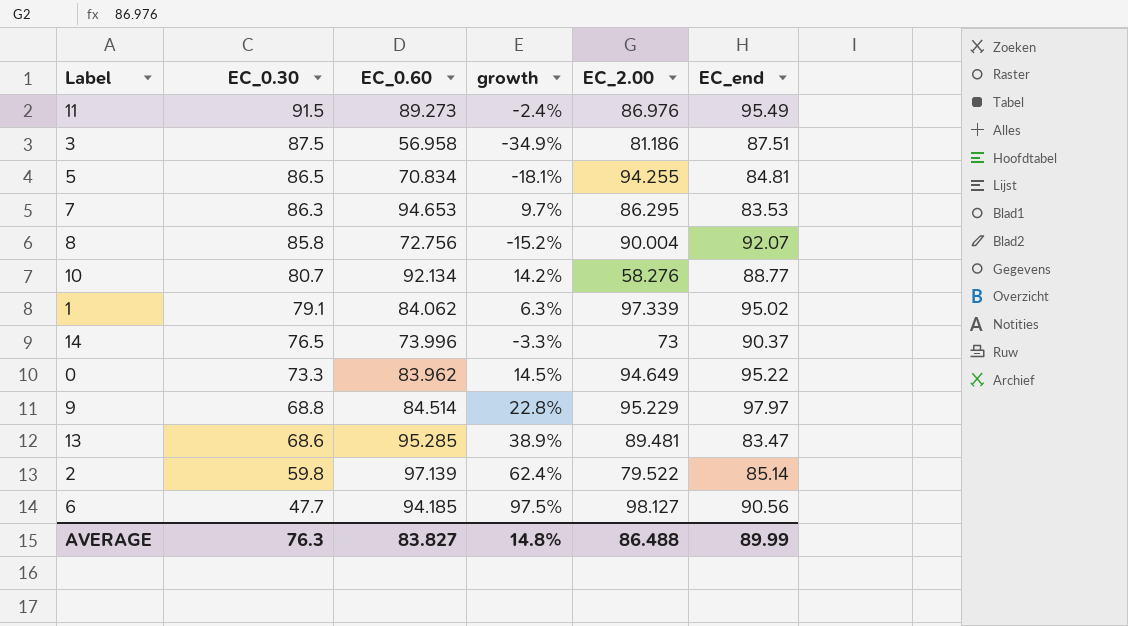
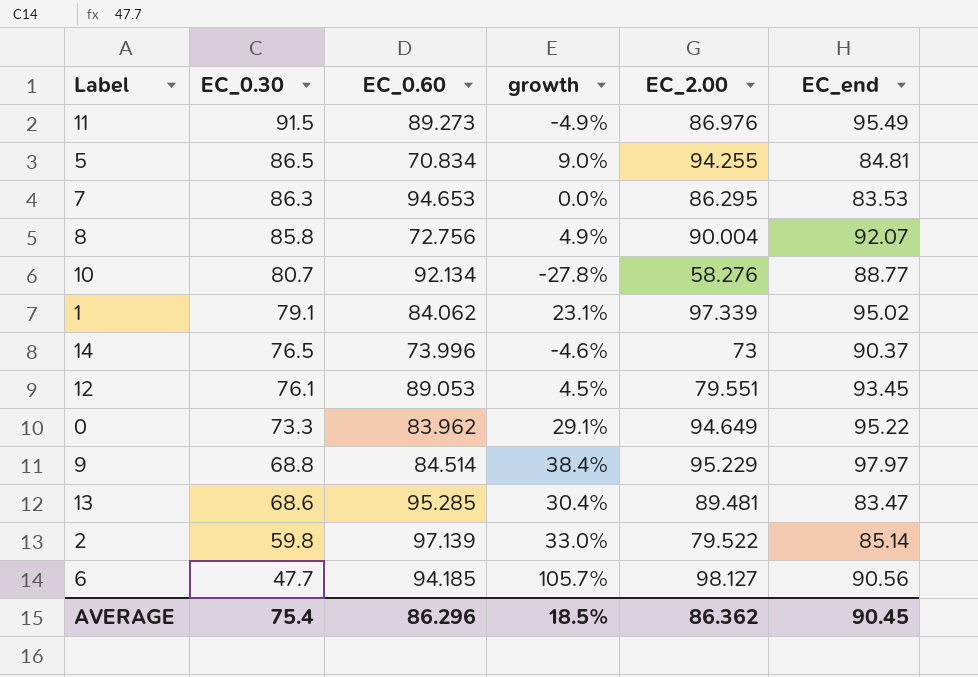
column growth | formula: ([EC_0.60] - [EC_0.30]) / [EC_0.30] -> ([EC_2.00] - [EC_0.30]) / [EC_0.30]
row 3: 87.5 | 56.958 | -34.9% | 81.186 | 87.51 -> none
row 12: none -> 76.1 | 89.053 | 4.5% | 79.551 | 93.45
AVERAGE | EC_0.30: 76.3 -> 75.4
AVERAGE | EC_0.60: 83.827 -> 86.296
AVERAGE | growth: 14.8% -> 18.5%
AVERAGE | EC_2.00: 86.488 -> 86.362
AVERAGE | EC_end: 89.99 -> 90.45

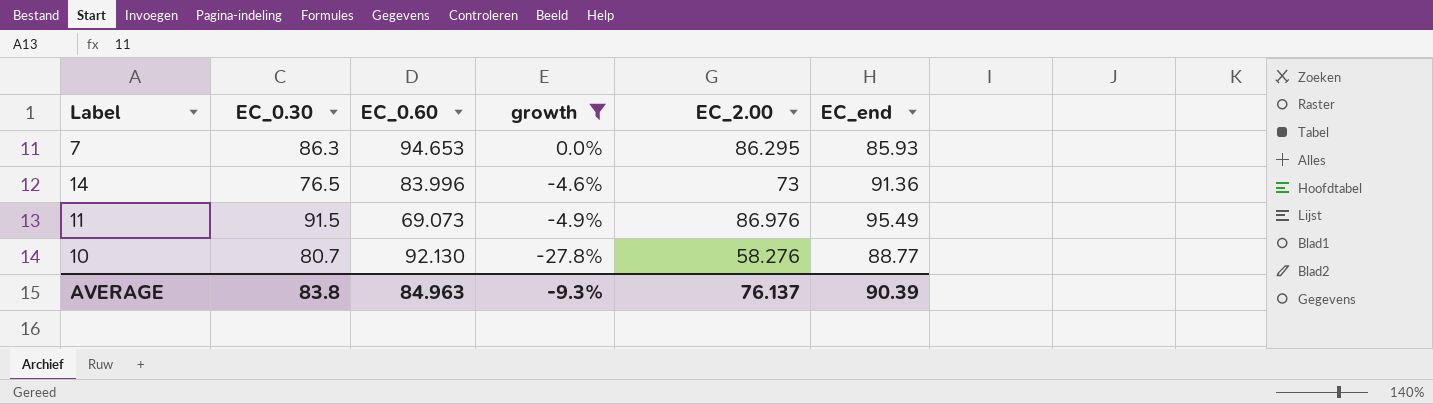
filter: none -> growth <= 0.0%
row order: EC_0.30 descending -> growth descending
7 | EC_end: 83.53 -> 85.93
14 | EC_0.60: 73.996 -> 83.996
14 | EC_end: 90.37 -> 91.36
11 | EC_0.60: 89.273 -> 69.073
10 | EC_0.60: 92.134 -> 92.130
AVERAGE | EC_0.30: 75.4 -> 83.8
AVERAGE | EC_0.60: 86.296 -> 84.963
AVERAGE | growth: 18.5% -> -9.3%
AVERAGE | EC_2.00: 86.362 -> 76.137
AVERAGE | EC_end: 90.45 -> 90.39

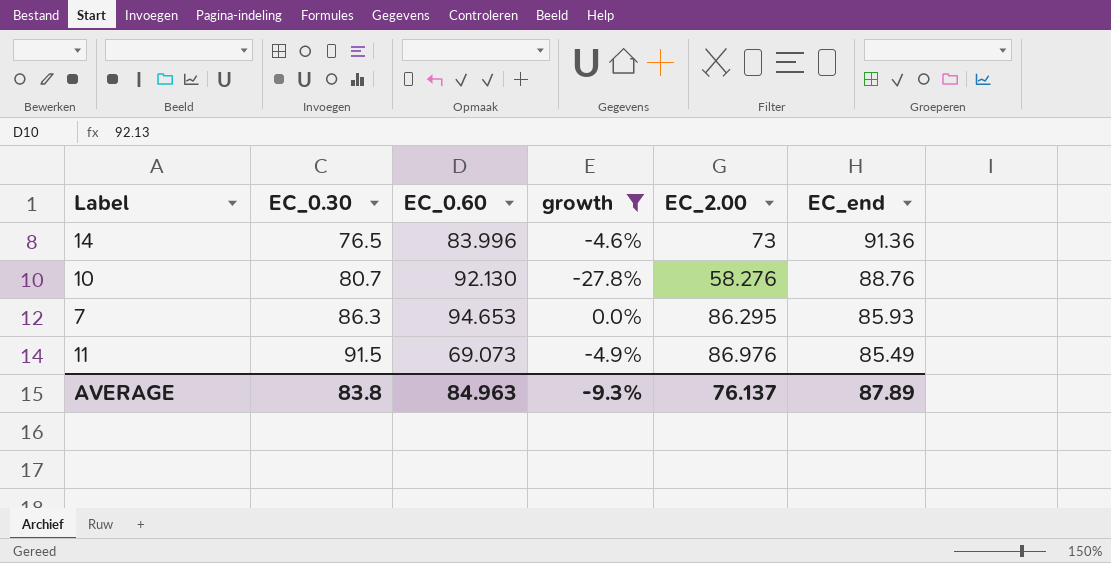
row order: growth descending -> EC_0.30 ascending
10 | EC_end: 88.77 -> 88.76
11 | EC_end: 95.49 -> 85.49
AVERAGE | EC_end: 90.39 -> 87.89

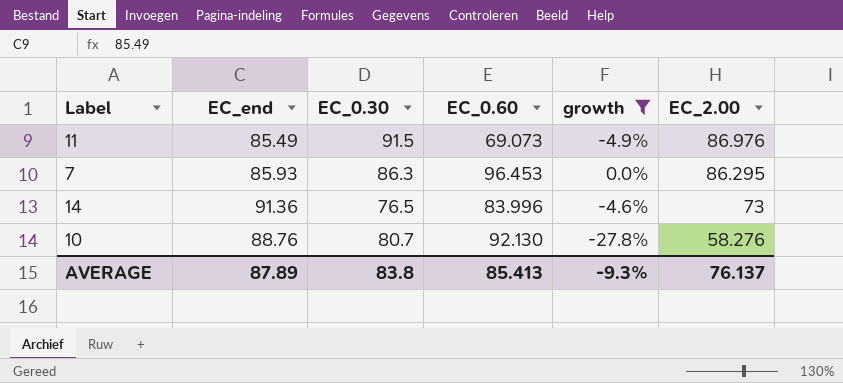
row order: EC_0.30 ascending -> EC_2.00 descending
column EC_end | position: 6 -> 2
7 | EC_0.60: 94.653 -> 96.453
AVERAGE | EC_0.60: 84.963 -> 85.413

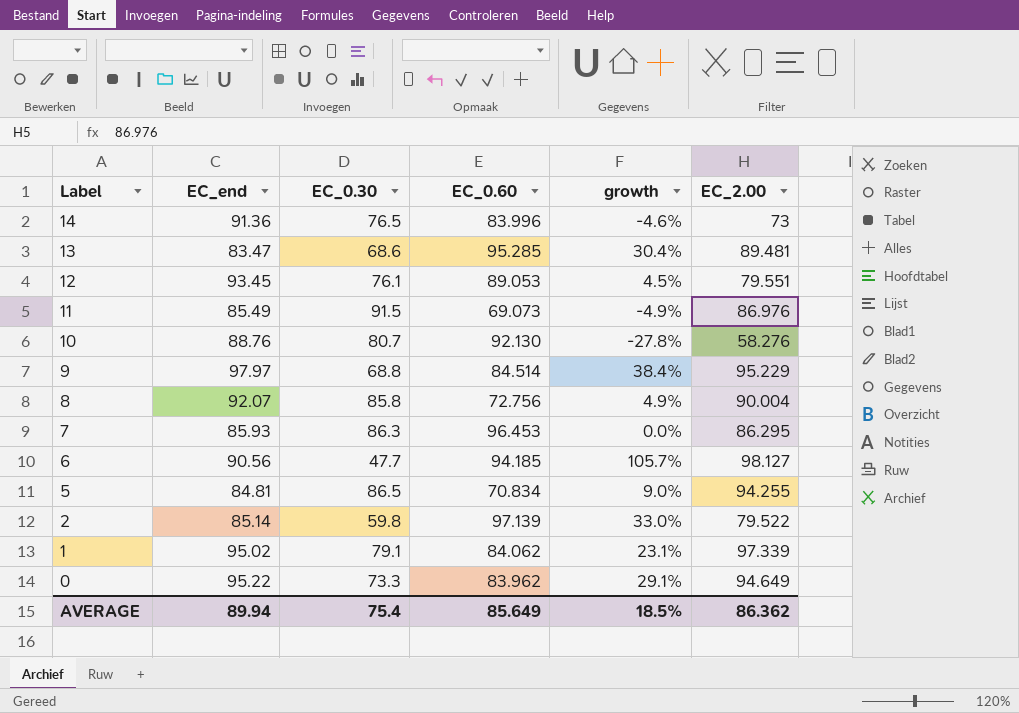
filter: growth <= 0.0% -> none
row order: EC_2.00 descending -> Label descending
AVERAGE | EC_end: 87.89 -> 89.94
AVERAGE | EC_0.30: 83.8 -> 75.4
AVERAGE | EC_0.60: 85.413 -> 85.649
AVERAGE | growth: -9.3% -> 18.5%
AVERAGE | EC_2.00: 76.137 -> 86.362

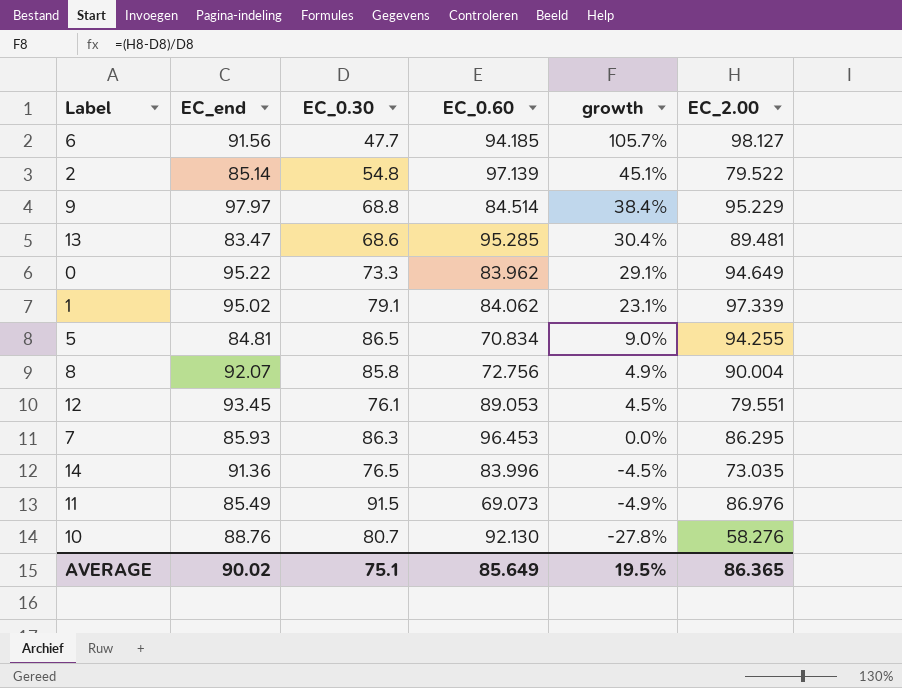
row order: Label descending -> growth descending
6 | EC_end: 90.56 -> 91.56
2 | EC_0.30: 59.8 -> 54.8
2 | growth: 33.0% -> 45.1%
14 | growth: -4.6% -> -4.5%
14 | EC_2.00: 73 -> 73.035
AVERAGE | EC_end: 89.94 -> 90.02
AVERAGE | EC_0.30: 75.4 -> 75.1
AVERAGE | growth: 18.5% -> 19.5%
AVERAGE | EC_2.00: 86.362 -> 86.365

